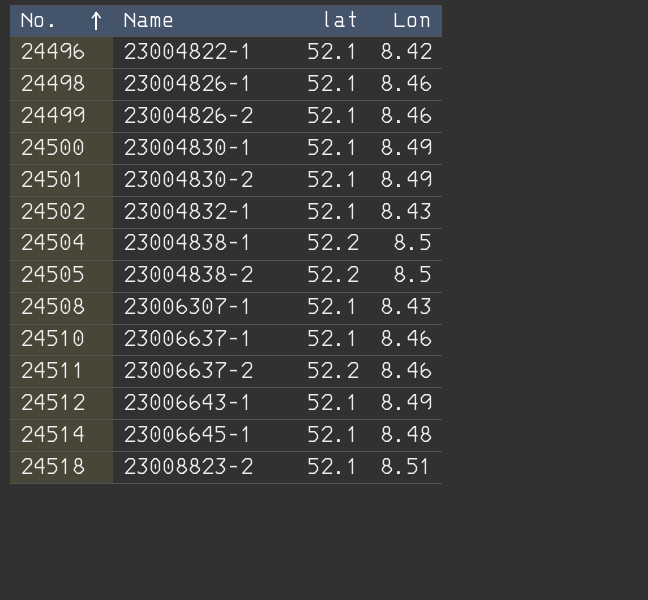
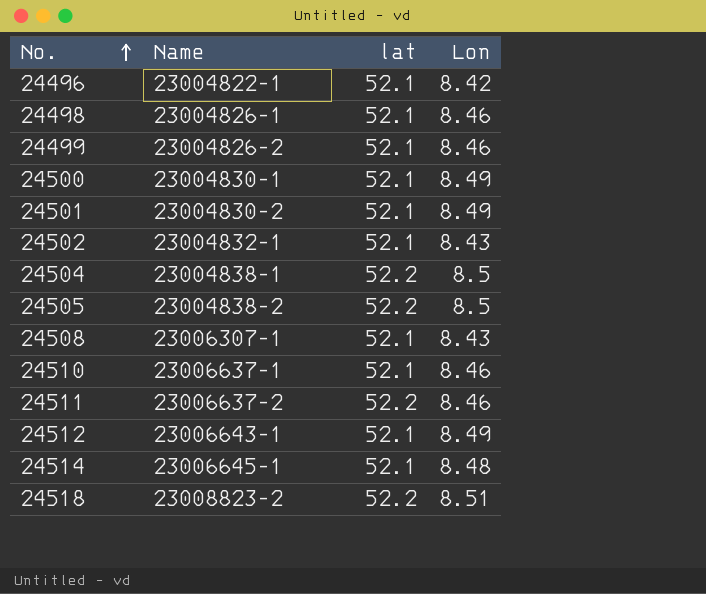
24518 | lat: 52.1 -> 52.2

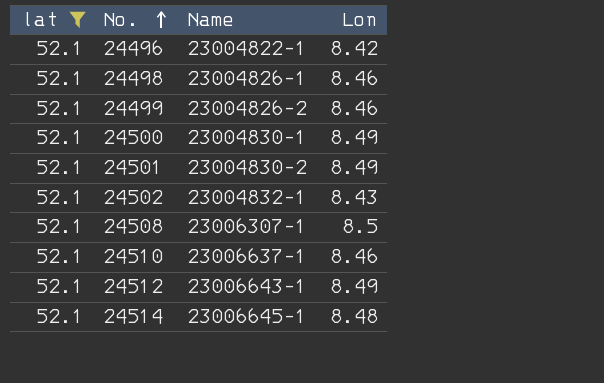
filter: none -> lat = 52.1
column lat | position: 3 -> 1
24508 | Lon: 8.43 -> 8.5

